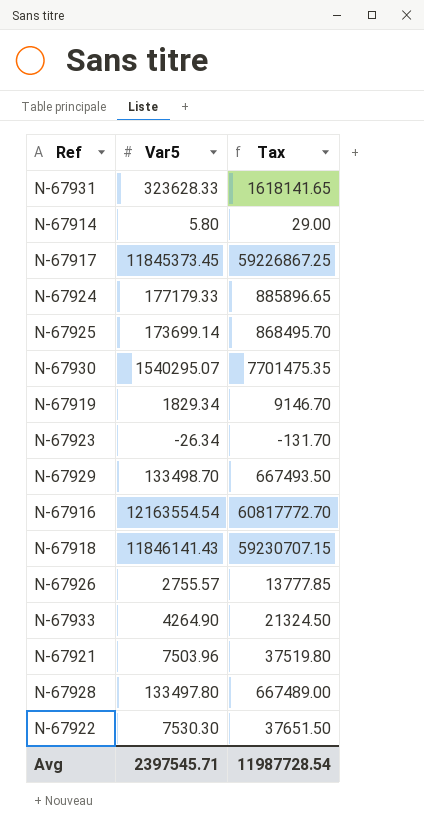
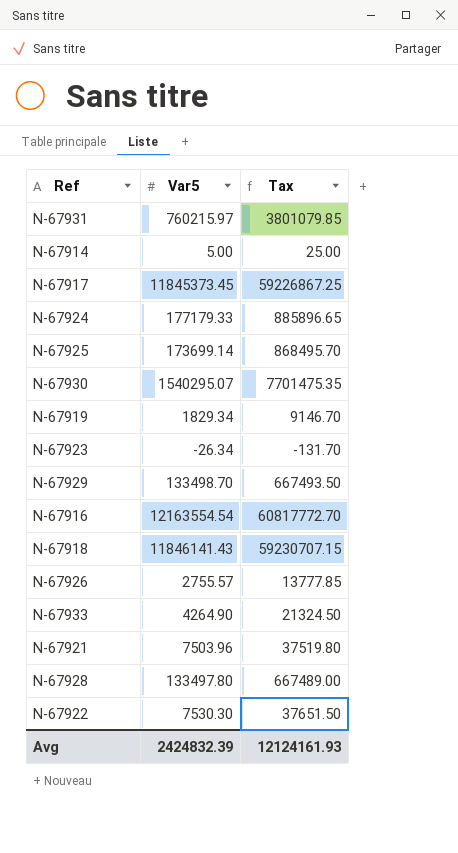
N-67931 | Var5: 323628.33 -> 760215.97
N-67931 | Tax: 1618141.65 -> 3801079.85
N-67914 | Var5: 5.80 -> 5.00
N-67914 | Tax: 29.00 -> 25.00
Avg | Var5: 2397545.71 -> 2424832.39
Avg | Tax: 11987728.54 -> 12124161.93

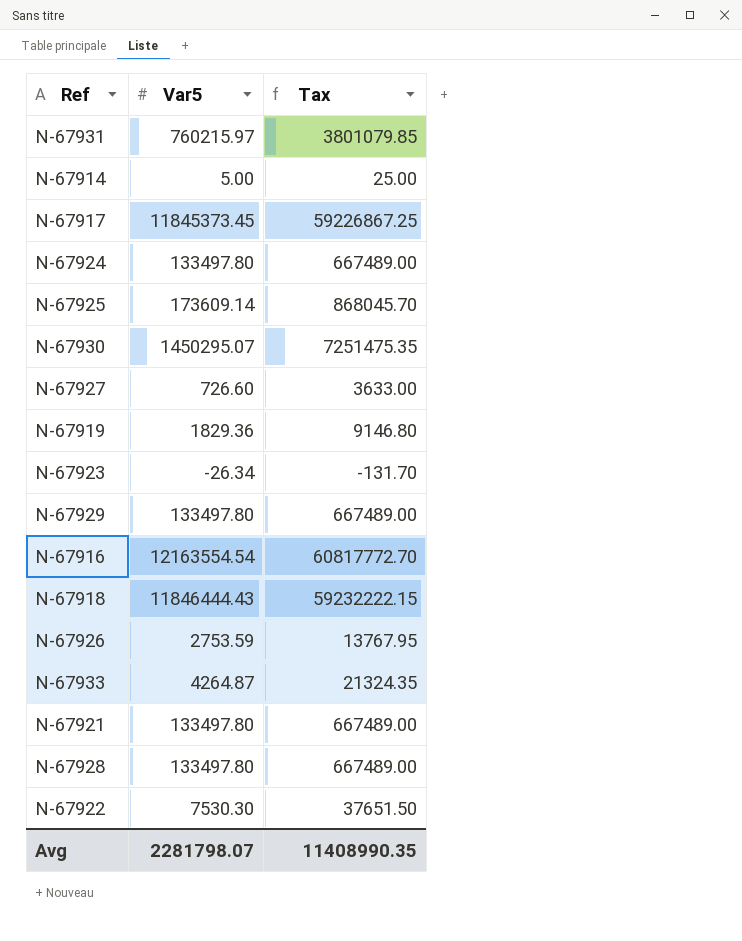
N-67924 | Var5: 177179.33 -> 133497.80
N-67924 | Tax: 885896.65 -> 667489.00
N-67925 | Var5: 173699.14 -> 173609.14
N-67925 | Tax: 868495.70 -> 868045.70
N-67930 | Var5: 1540295.07 -> 1450295.07
N-67930 | Tax: 7701475.35 -> 7251475.35
row N-67927: none -> 726.60 | 3633.00
N-67919 | Var5: 1829.34 -> 1829.36
N-67919 | Tax: 9146.70 -> 9146.80
N-67929 | Var5: 133498.70 -> 133497.80
N-67929 | Tax: 667493.50 -> 667489.00
N-67918 | Var5: 11846141.43 -> 11846444.43
N-67918 | Tax: 59230707.15 -> 59232222.15
N-67926 | Var5: 2755.57 -> 2753.59
N-67926 | Tax: 13777.85 -> 13767.95
N-67933 | Var5: 4264.90 -> 4264.87
N-67933 | Tax: 21324.50 -> 21324.35
N-67921 | Var5: 7503.96 -> 133497.80
N-67921 | Tax: 37519.80 -> 667489.00
Avg | Var5: 2424832.39 -> 2281798.07
Avg | Tax: 12124161.93 -> 11408990.35

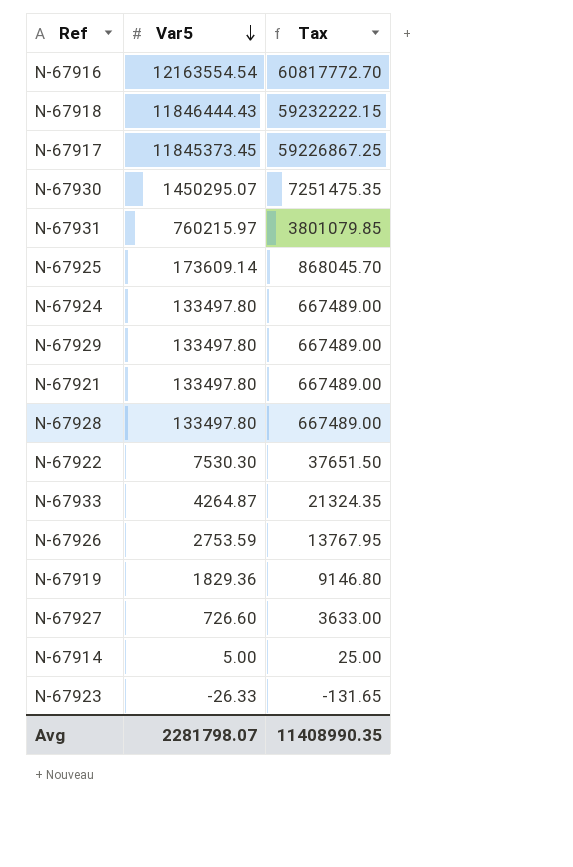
row order: none -> Var5 descending
N-67923 | Var5: -26.34 -> -26.33
N-67923 | Tax: -131.70 -> -131.65

